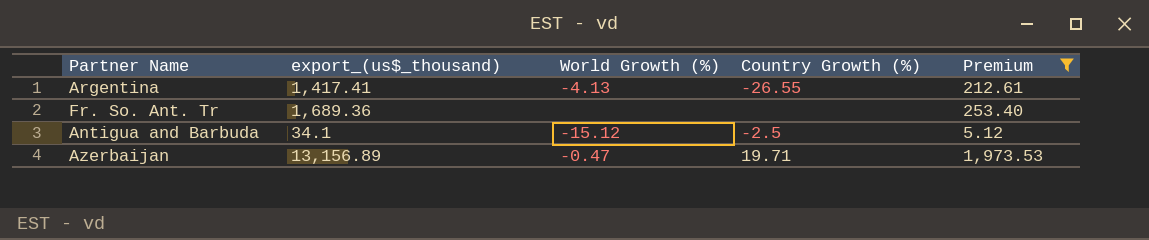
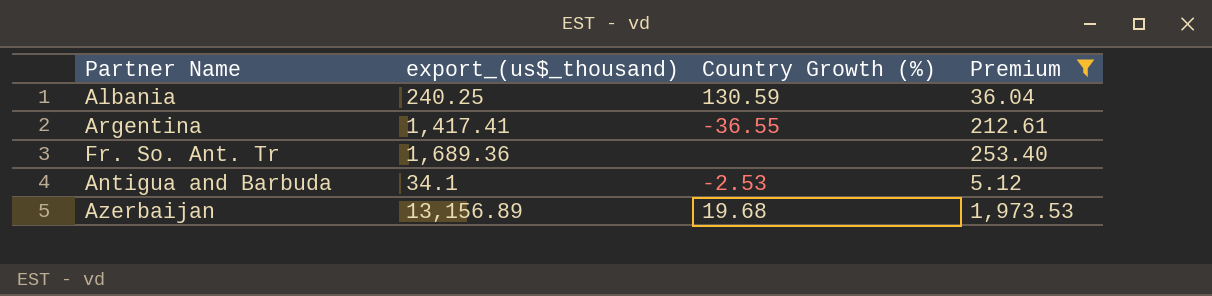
column World Growth (%) | position: 3 -> none
row Albania: none -> 240.25 | 130.59 | 36.04
Argentina | Country Growth (%): -26.55 -> -36.55
Antigua and Barbuda | Country Growth (%): -2.5 -> -2.53
Azerbaijan | Country Growth (%): 19.71 -> 19.68

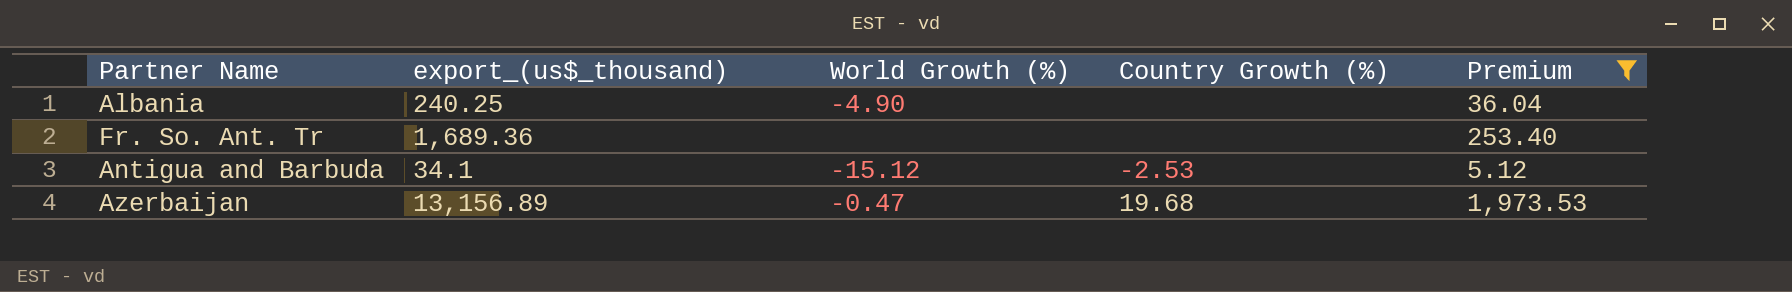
column World Growth (%) | position: none -> 3
row Argentina: 1,417.41 | -36.55 | 212.61 -> none
Albania | Country Growth (%): 130.59 -> none

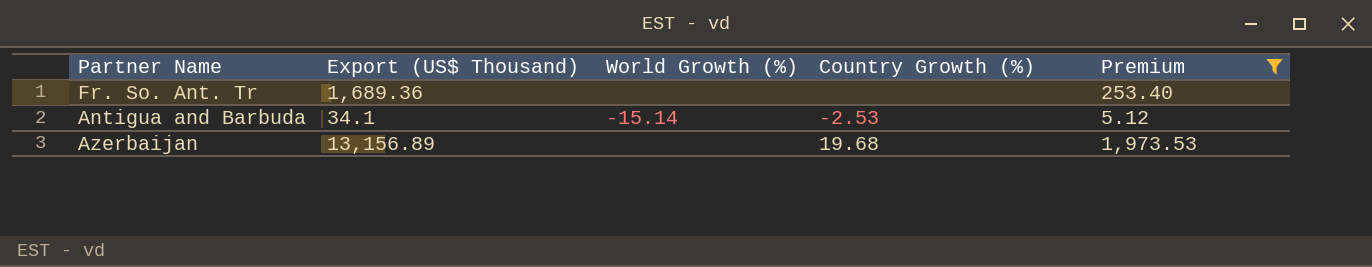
column name: export_(us$_thousand) -> Export (US$ Thousand)
row Albania: 240.25 | -4.90 | none | 36.04 -> none
Antigua and Barbuda | World Growth (%): -15.12 -> -15.14
Azerbaijan | World Growth (%): -0.47 -> none

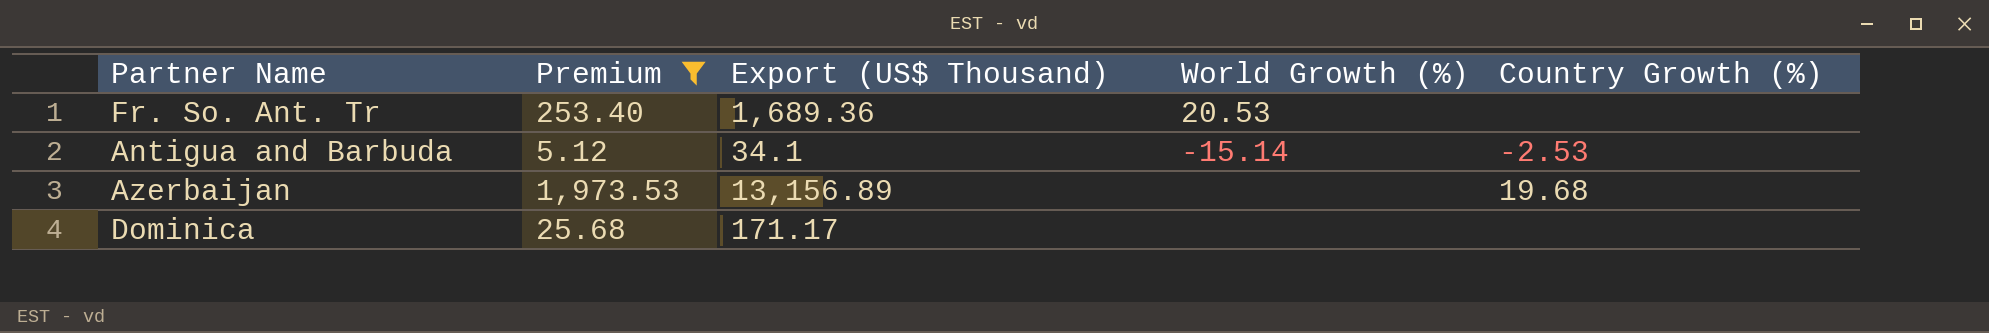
column Premium | position: 5 -> 2
Fr. So. Ant. Tr | World Growth (%): none -> 20.53
row Dominica: none -> 25.68 | 171.17 | none | none

